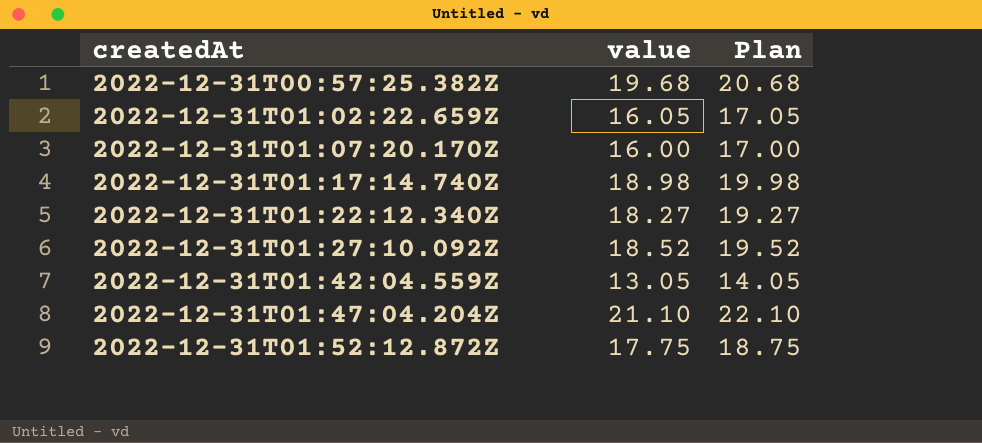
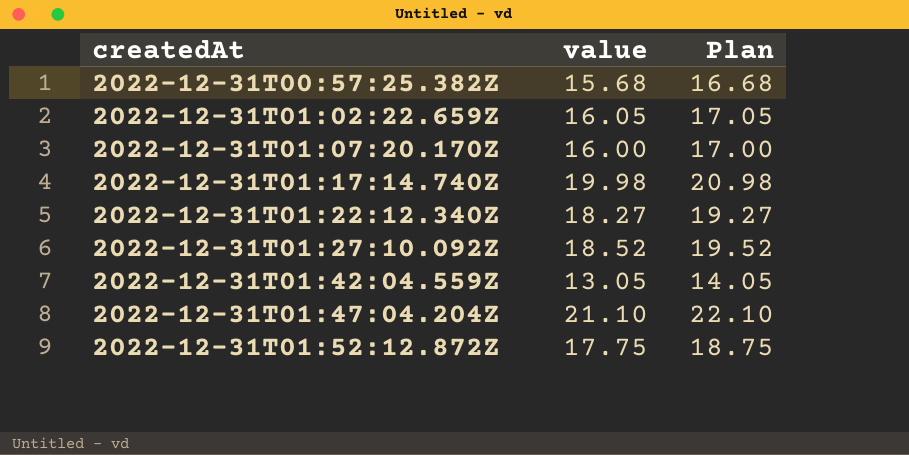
2022-12-31T00:57:25.382Z | value: 19.68 -> 15.68
2022-12-31T00:57:25.382Z | Plan: 20.68 -> 16.68
2022-12-31T01:17:14.740Z | value: 18.98 -> 19.98
2022-12-31T01:17:14.740Z | Plan: 19.98 -> 20.98

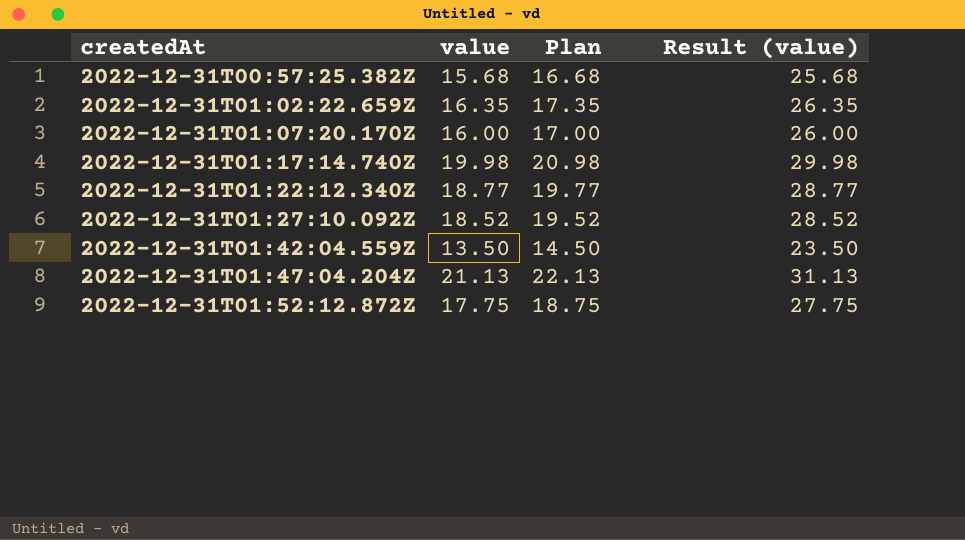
column Result (value) | formula: none -> [value] + 10
2022-12-31T01:02:22.659Z | value: 16.05 -> 16.35
2022-12-31T01:02:22.659Z | Plan: 17.05 -> 17.35
2022-12-31T01:22:12.340Z | value: 18.27 -> 18.77
2022-12-31T01:22:12.340Z | Plan: 19.27 -> 19.77
2022-12-31T01:42:04.559Z | value: 13.05 -> 13.50
2022-12-31T01:42:04.559Z | Plan: 14.05 -> 14.50
2022-12-31T01:47:04.204Z | value: 21.10 -> 21.13
2022-12-31T01:47:04.204Z | Plan: 22.10 -> 22.13

